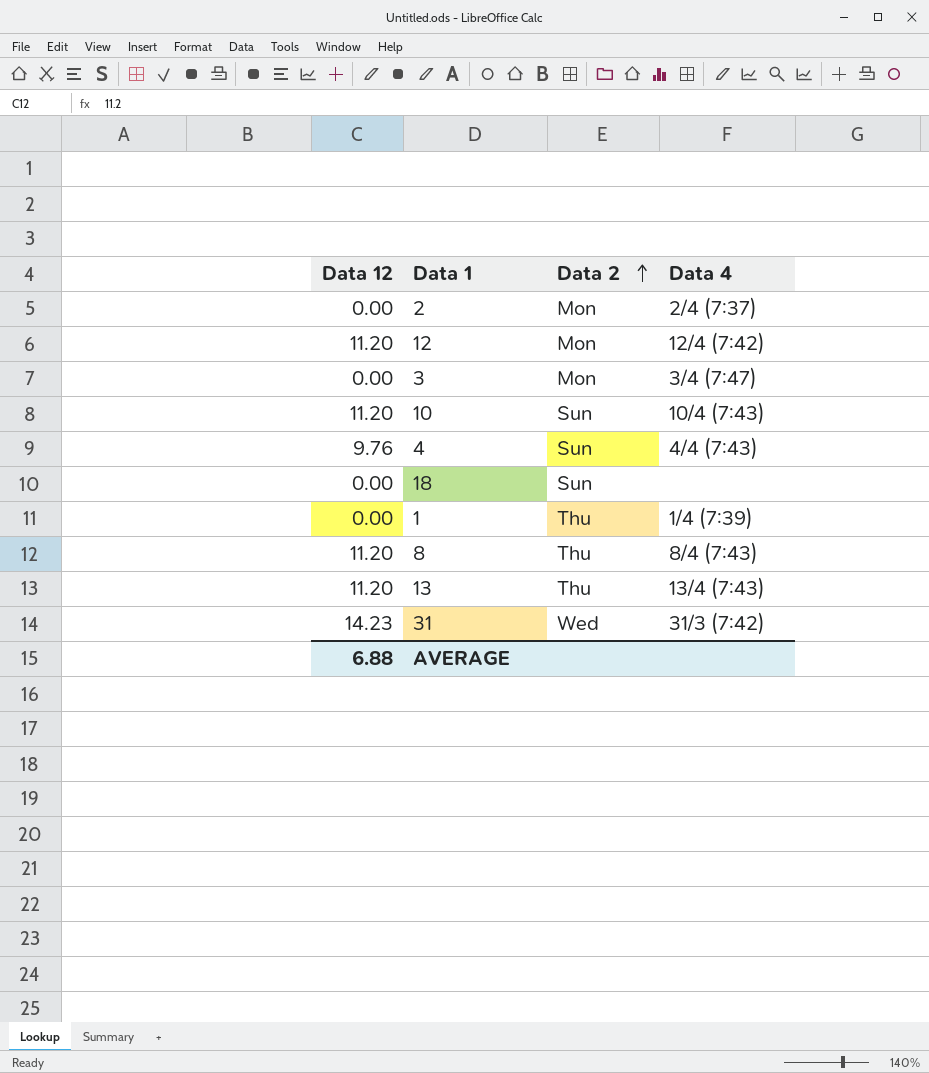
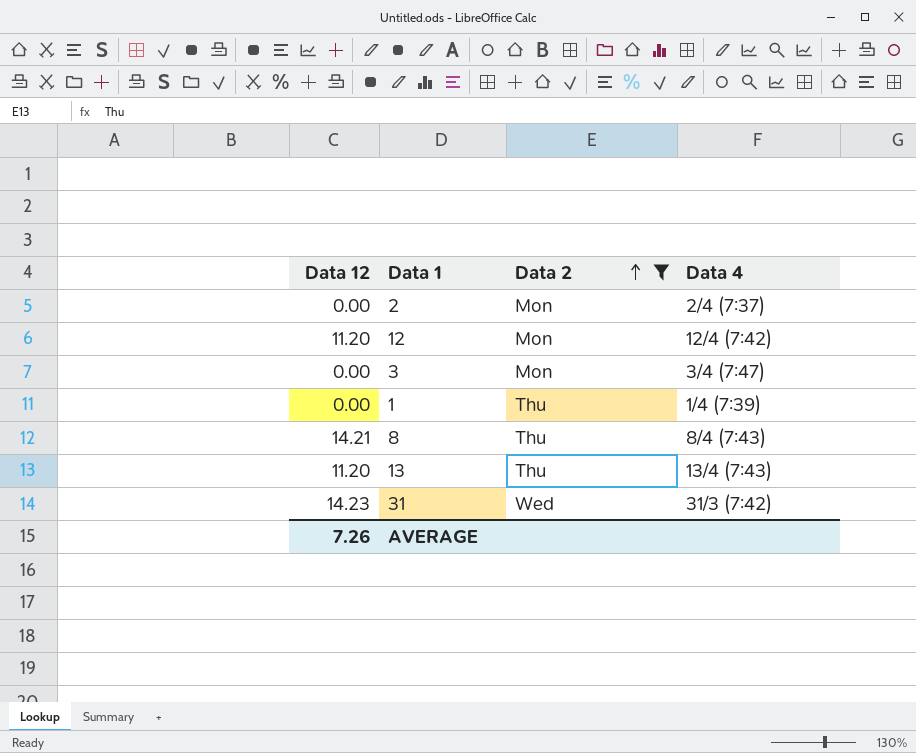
filter: none -> Data 2 != Sun
8 | Data 12: 11.20 -> 14.21
AVERAGE | Data 12: 6.88 -> 7.26

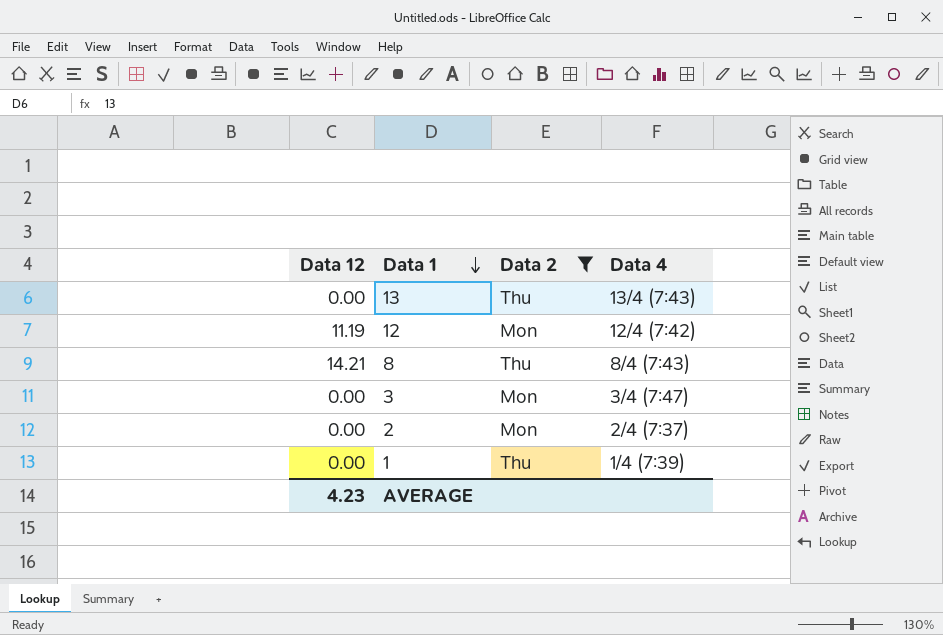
row order: Data 2 ascending -> Data 1 descending
row 31: 14.23 | Wed | 31/3 (7:42) -> none
13 | Data 12: 11.20 -> 0.00
12 | Data 12: 11.20 -> 11.19
AVERAGE | Data 12: 7.26 -> 4.23

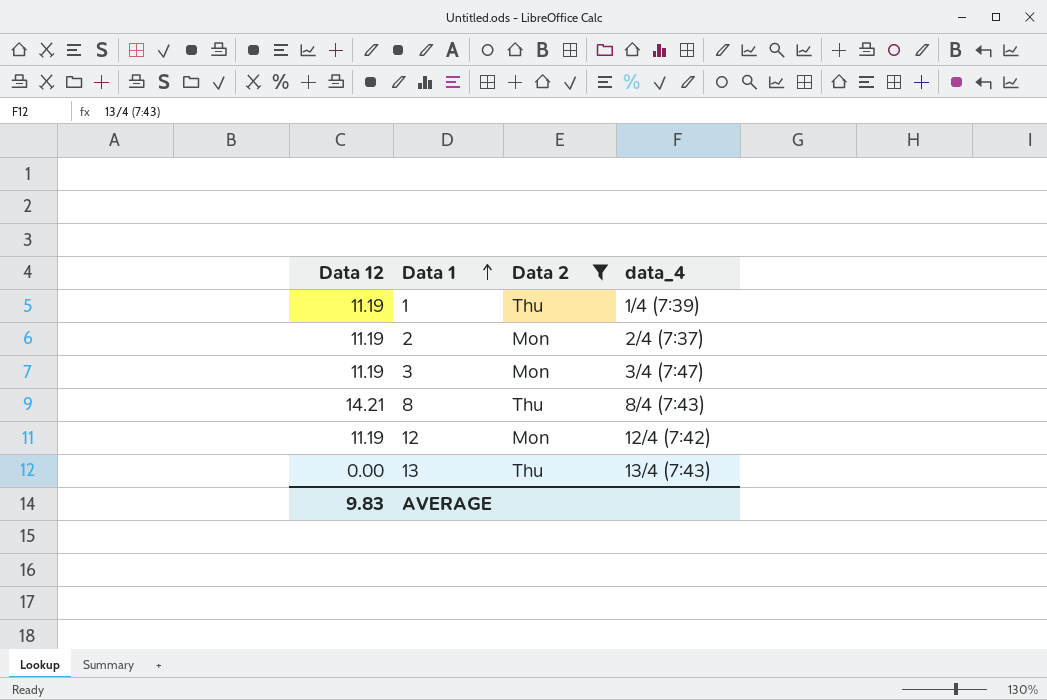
row order: Data 1 descending -> Data 1 ascending
column name: Data 4 -> data_4
1 | Data 12: 0.00 -> 11.19
2 | Data 12: 0.00 -> 11.19
3 | Data 12: 0.00 -> 11.19
AVERAGE | Data 12: 4.23 -> 9.83

